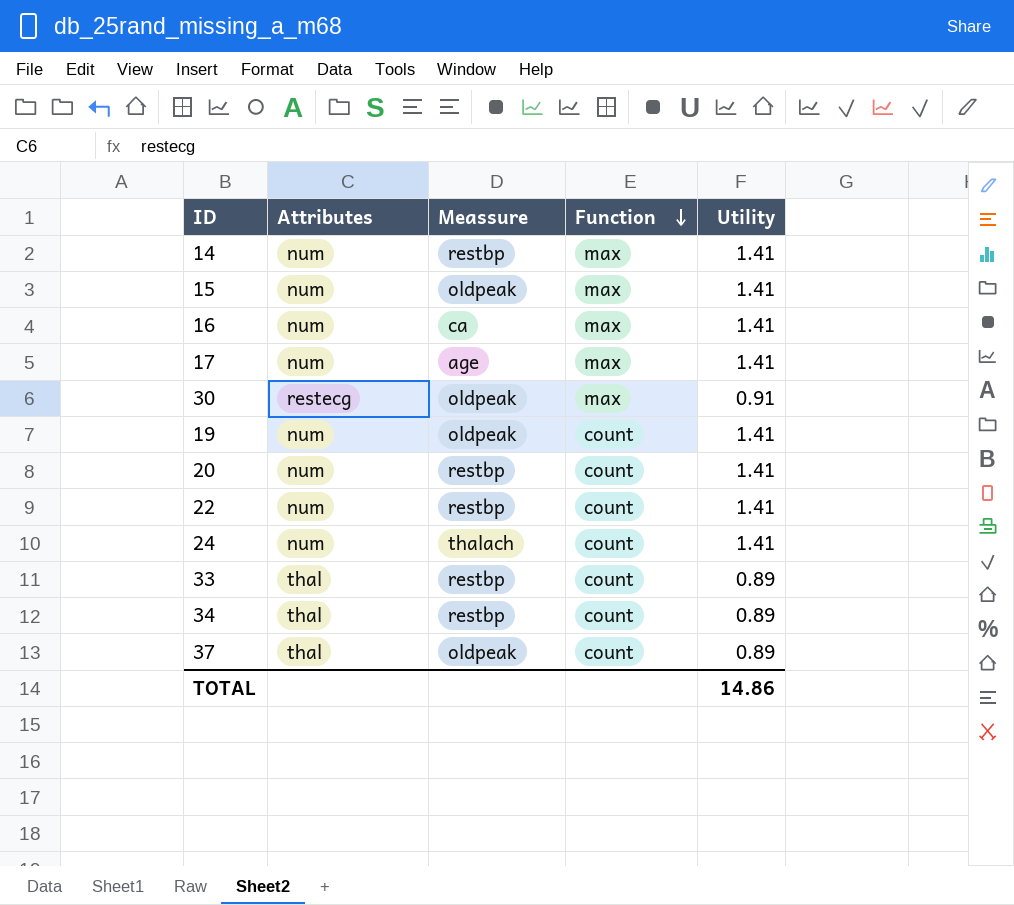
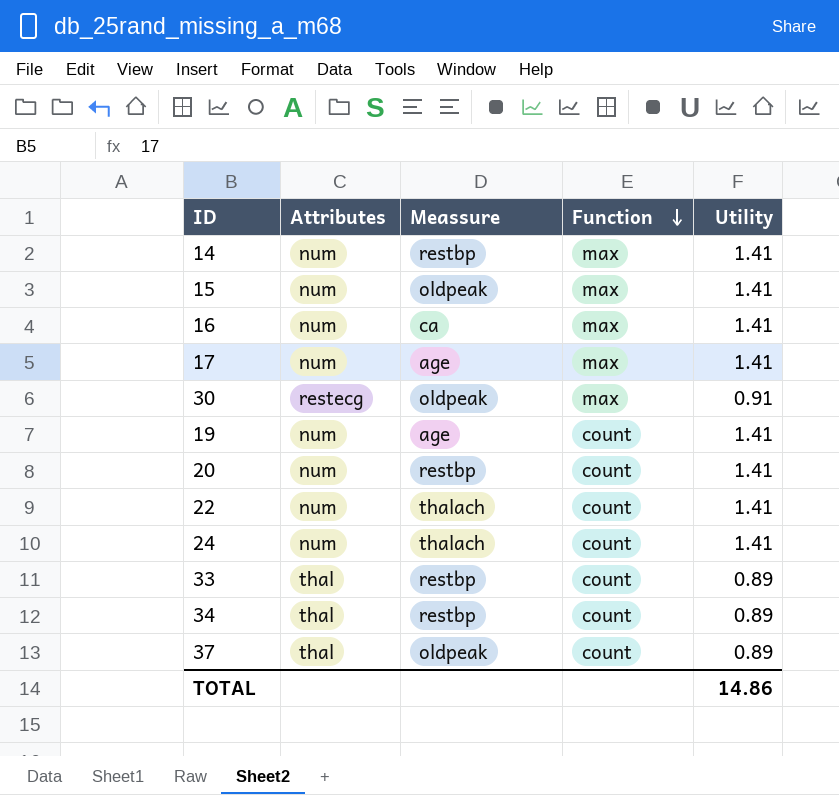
19 | Meassure: oldpeak -> age
22 | Meassure: restbp -> thalach

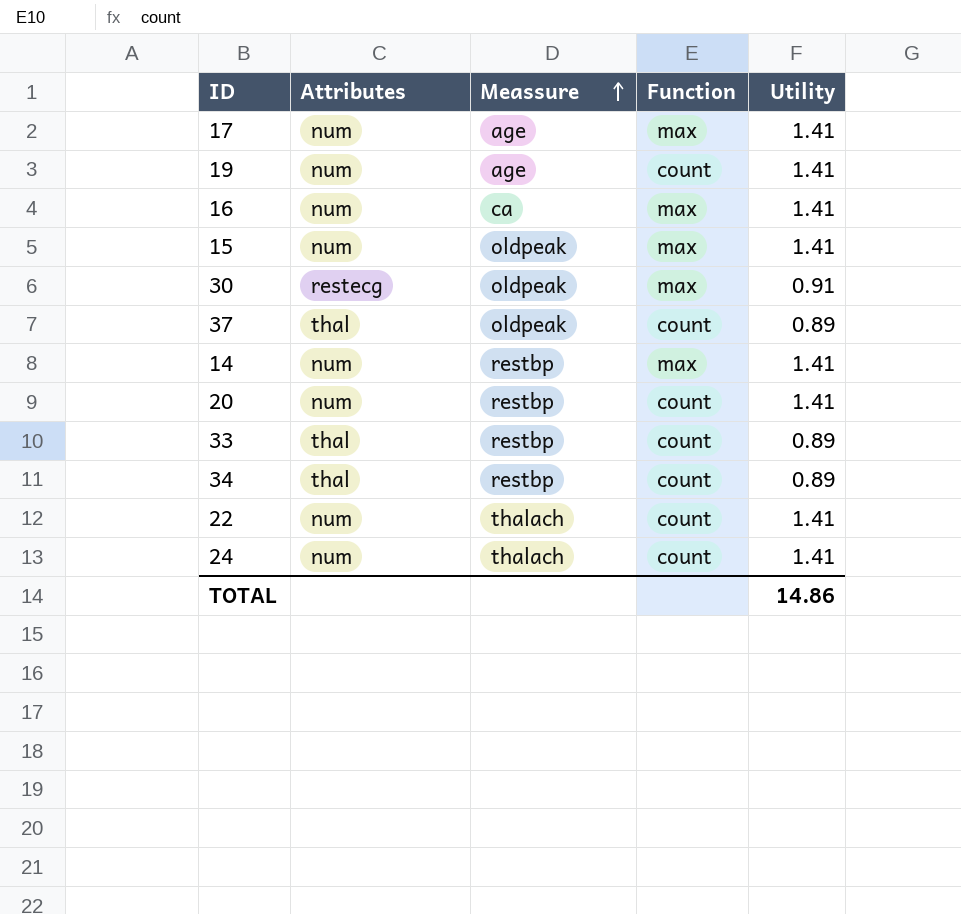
row order: Function descending -> Meassure ascending

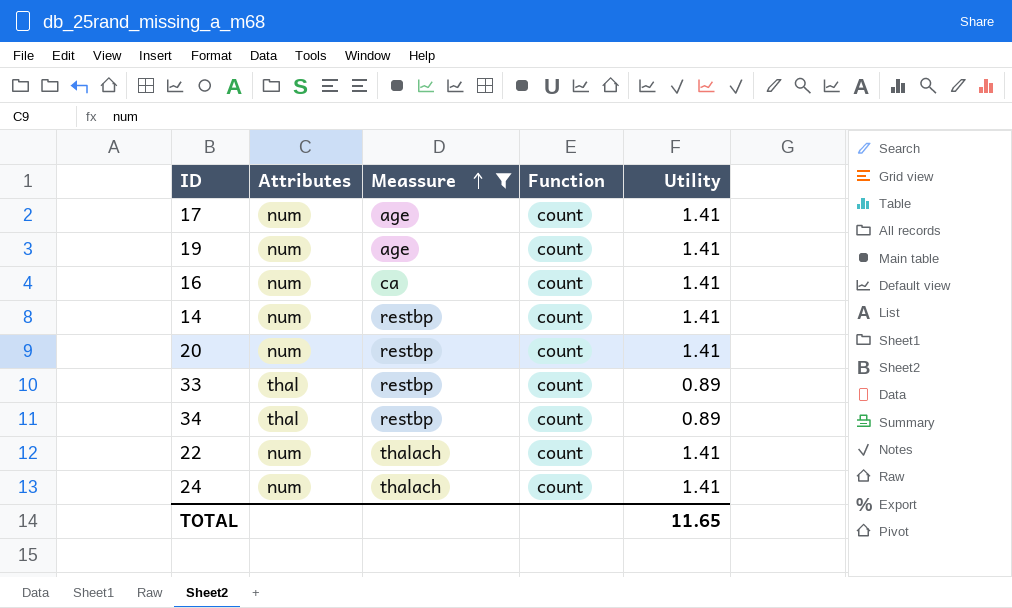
filter: none -> Meassure != oldpeak
17 | Function: max -> count
16 | Function: max -> count
14 | Function: max -> count
TOTAL | Utility: 14.86 -> 11.65

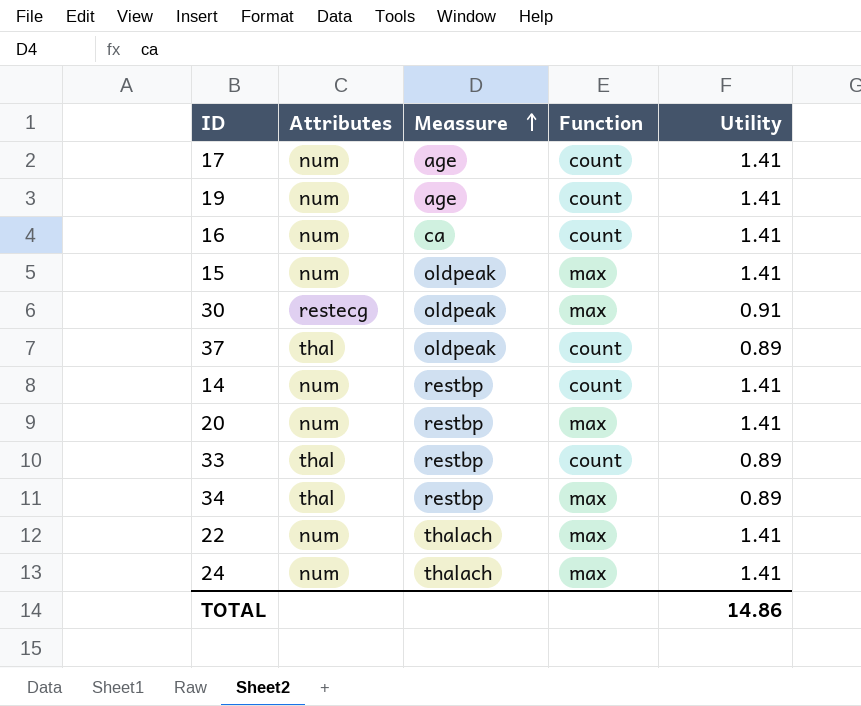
filter: Meassure != oldpeak -> none
20 | Function: count -> max
34 | Function: count -> max
22 | Function: count -> max
24 | Function: count -> max
TOTAL | Utility: 11.65 -> 14.86

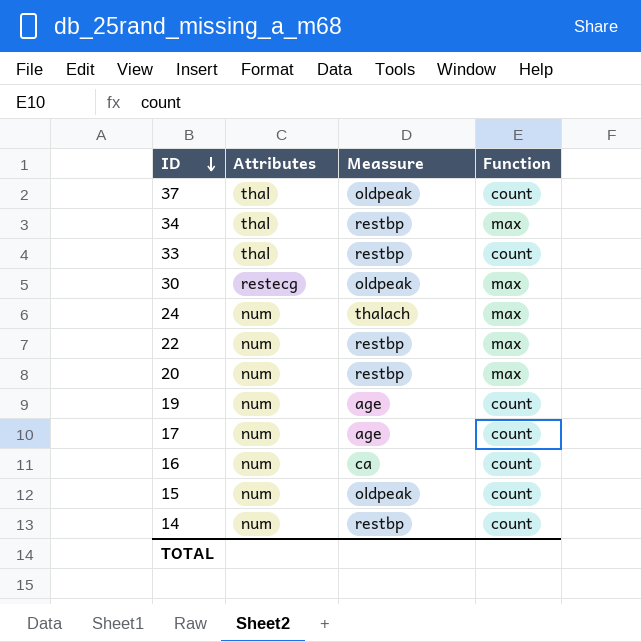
row order: Meassure ascending -> ID descending
column Utility | position: 5 -> none
22 | Meassure: thalach -> restbp
15 | Function: max -> count

